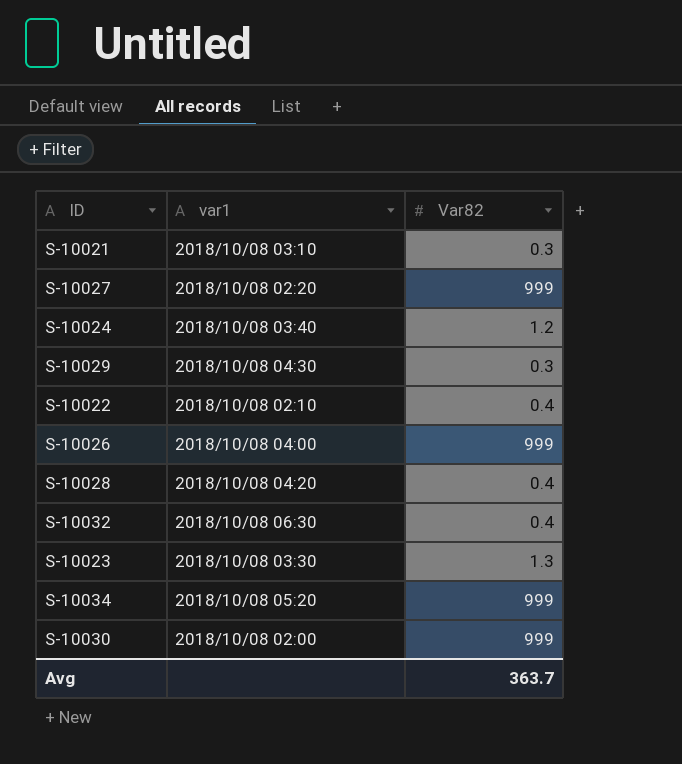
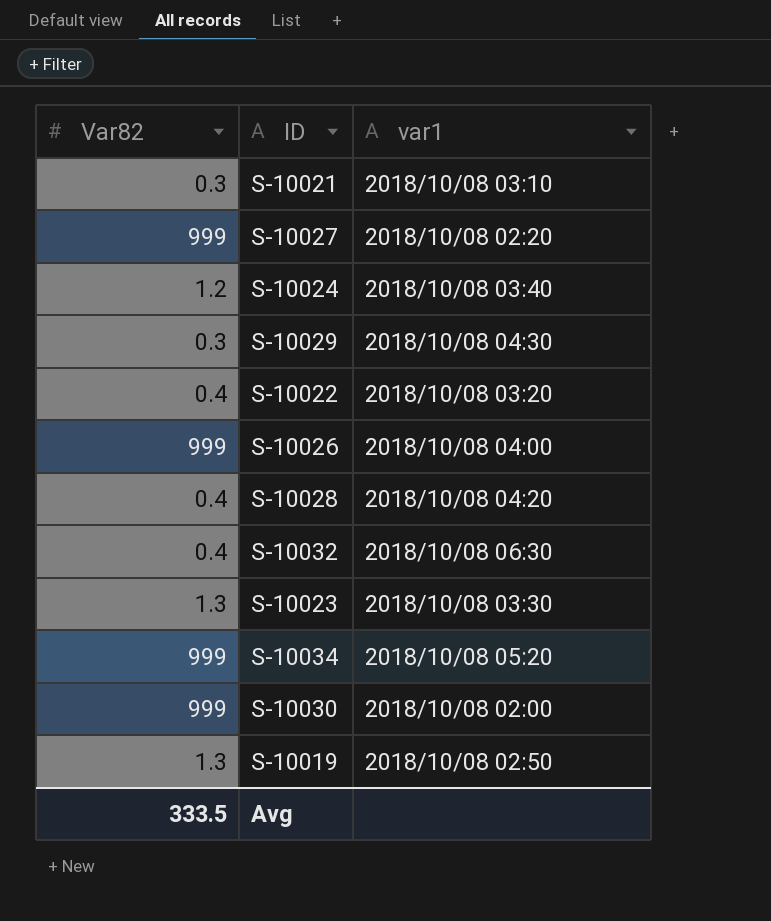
column Var82 | position: 3 -> 1
S-10022 | var1: 2018/10/08 02:10 -> 2018/10/08 03:20
row S-10019: none -> 1.3 | 2018/10/08 02:50
Avg | Var82: 363.7 -> 333.5

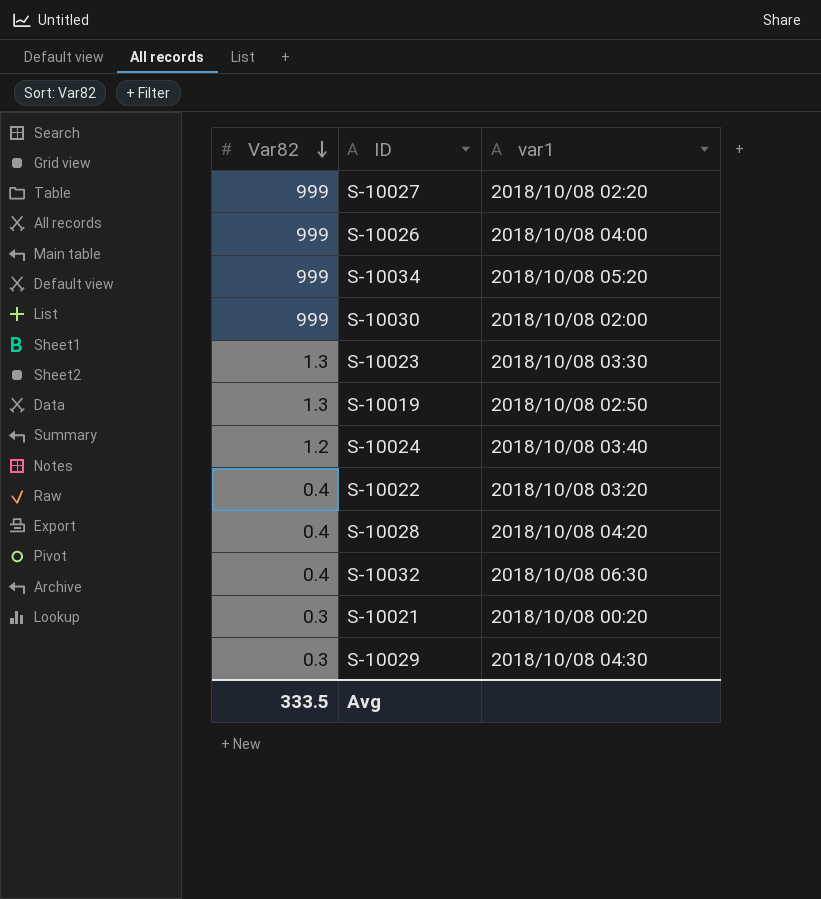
row order: none -> Var82 descending
S-10021 | var1: 2018/10/08 03:10 -> 2018/10/08 00:20

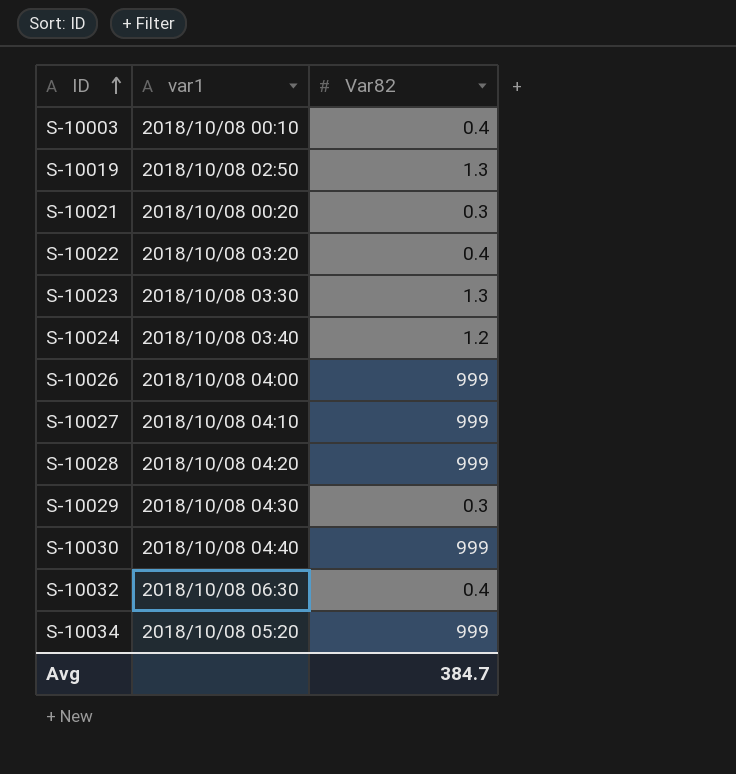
row order: Var82 descending -> ID ascending
column Var82 | position: 1 -> 3
row S-10003: none -> 2018/10/08 00:10 | 0.4
S-10027 | var1: 2018/10/08 02:20 -> 2018/10/08 04:10
S-10028 | Var82: 0.4 -> 999
S-10030 | var1: 2018/10/08 02:00 -> 2018/10/08 04:40
Avg | Var82: 333.5 -> 384.7

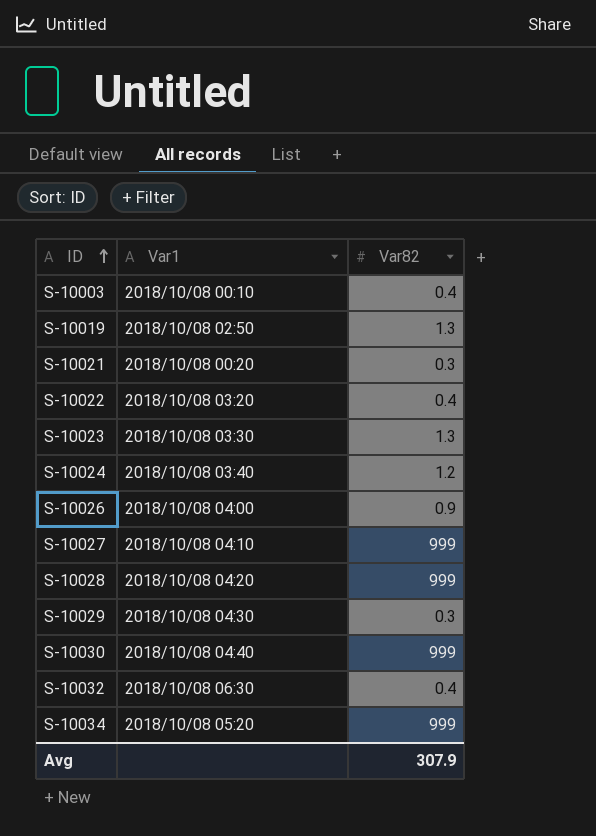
column name: var1 -> Var1
S-10026 | Var82: 999 -> 0.9
Avg | Var82: 384.7 -> 307.9

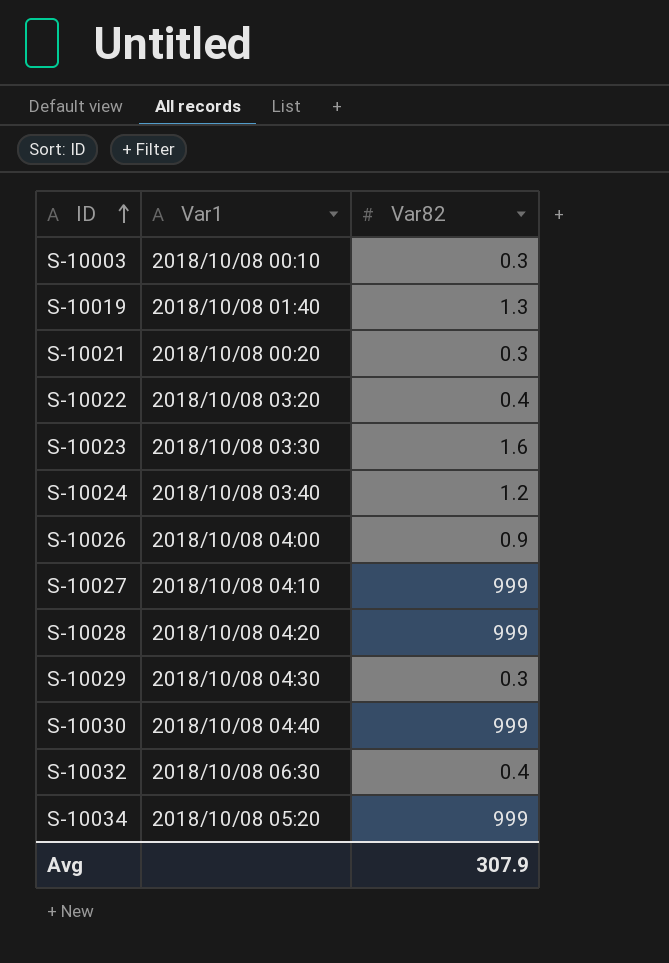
S-10003 | Var82: 0.4 -> 0.3
S-10019 | Var1: 2018/10/08 02:50 -> 2018/10/08 01:40
S-10023 | Var82: 1.3 -> 1.6

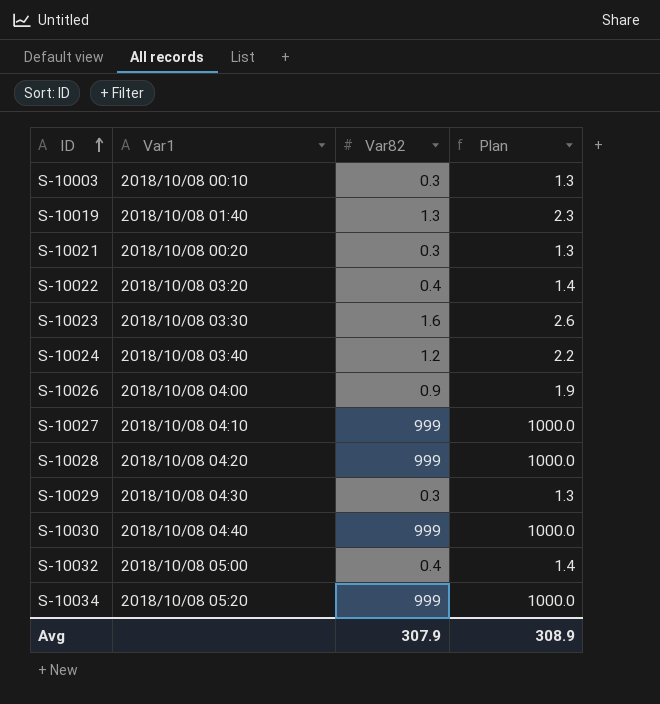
column Plan | formula: none -> [Var82] + 1
S-10032 | Var1: 2018/10/08 06:30 -> 2018/10/08 05:00

